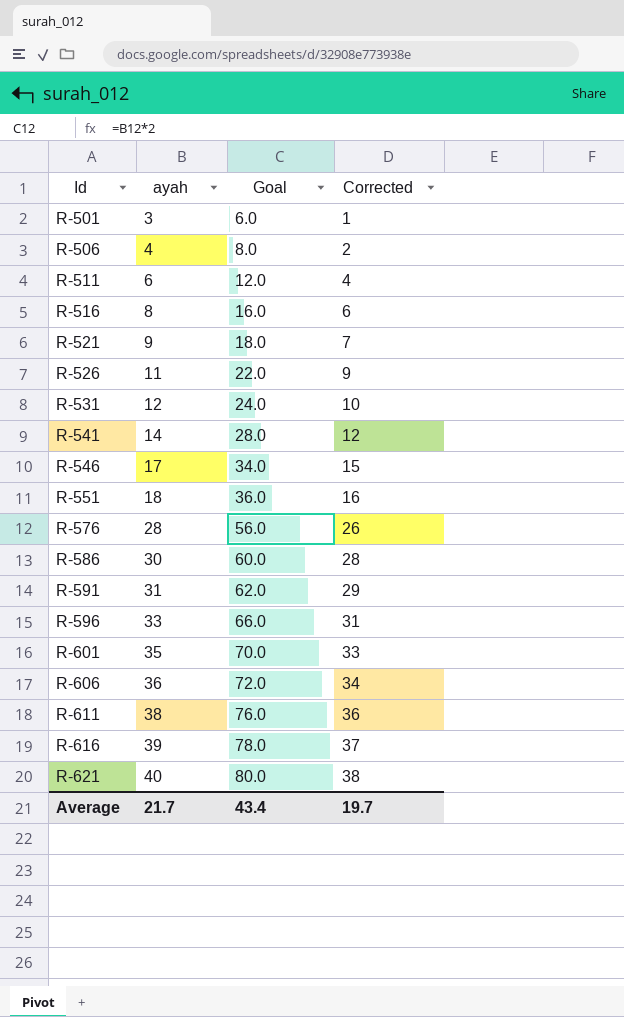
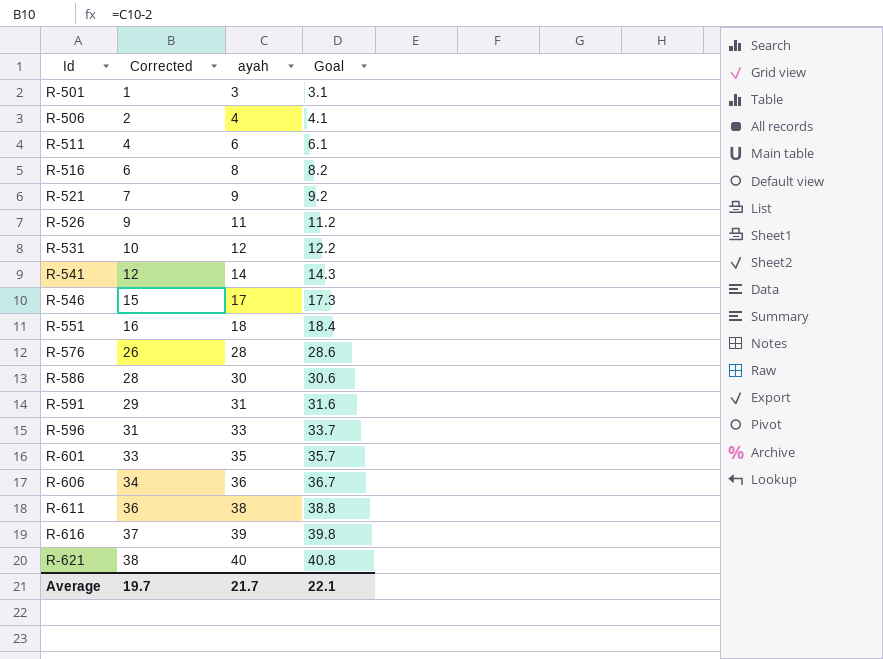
column Corrected | position: 4 -> 2
column Goal | formula: [ayah] * 2 -> [ayah] * 1.02
Average | Goal: 43.4 -> 22.1

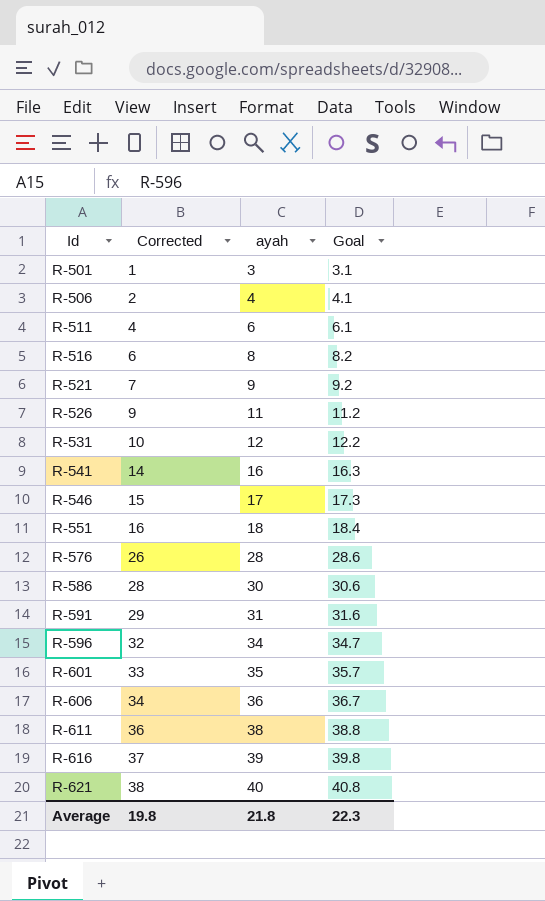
R-541 | Corrected: 12 -> 14
R-541 | ayah: 14 -> 16
R-541 | Goal: 14.3 -> 16.3
R-596 | Corrected: 31 -> 32
R-596 | ayah: 33 -> 34
R-596 | Goal: 33.7 -> 34.7
Average | Corrected: 19.7 -> 19.8
Average | ayah: 21.7 -> 21.8
Average | Goal: 22.1 -> 22.3

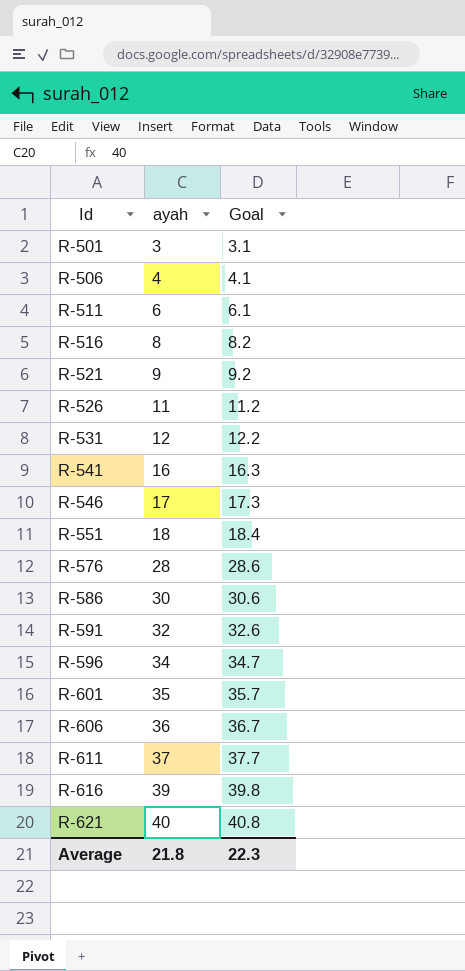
column Corrected | formula: [ayah] - 2 -> none
R-591 | ayah: 31 -> 32
R-591 | Goal: 31.6 -> 32.6
R-611 | ayah: 38 -> 37
R-611 | Goal: 38.8 -> 37.7

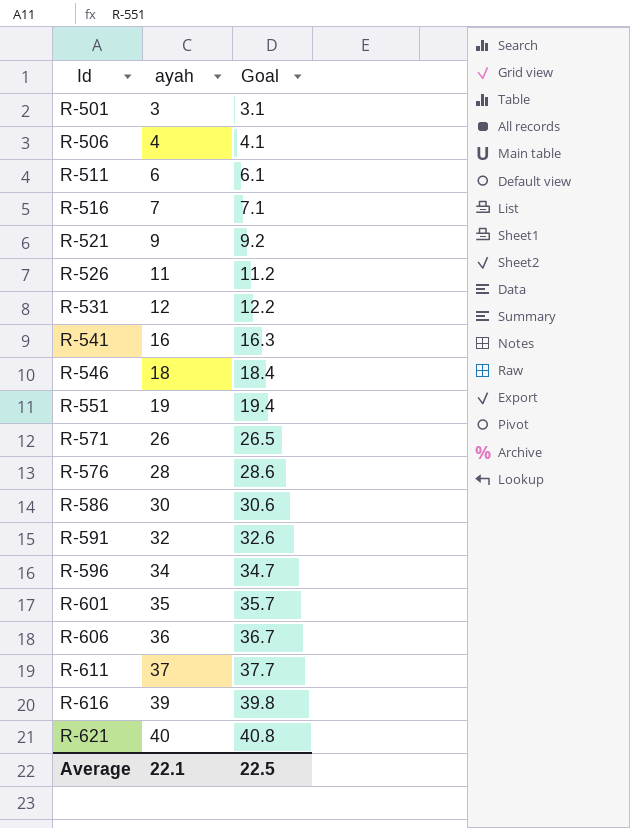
R-516 | ayah: 8 -> 7
R-516 | Goal: 8.2 -> 7.1
R-546 | ayah: 17 -> 18
R-546 | Goal: 17.3 -> 18.4
R-551 | ayah: 18 -> 19
R-551 | Goal: 18.4 -> 19.4
row R-571: none -> 26 | 26.5
Average | ayah: 21.8 -> 22.1
Average | Goal: 22.3 -> 22.5

